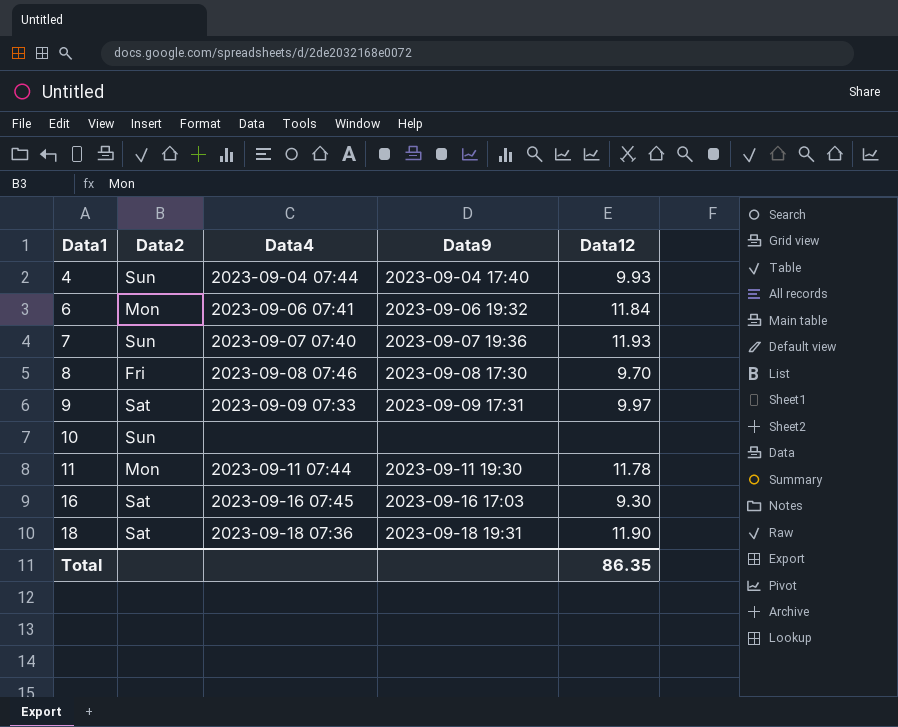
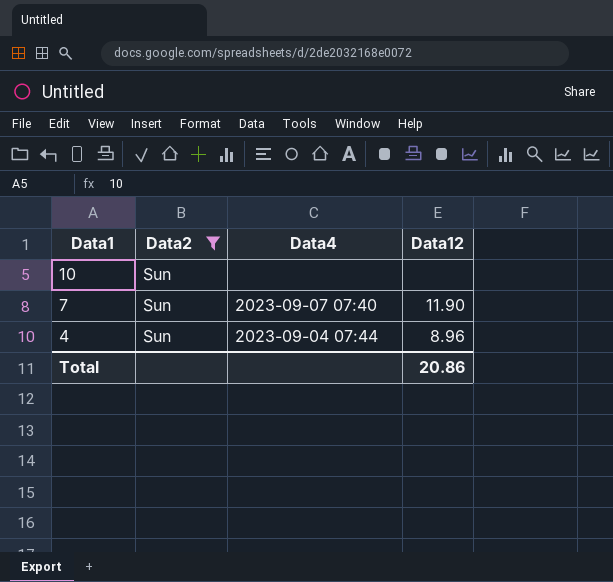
filter: none -> Data2 = Sun
row order: Data1 ascending -> Data1 descending
column Data9 | position: 4 -> none
7 | Data12: 11.93 -> 11.90
4 | Data12: 9.93 -> 8.96
Total | Data12: 86.35 -> 20.86

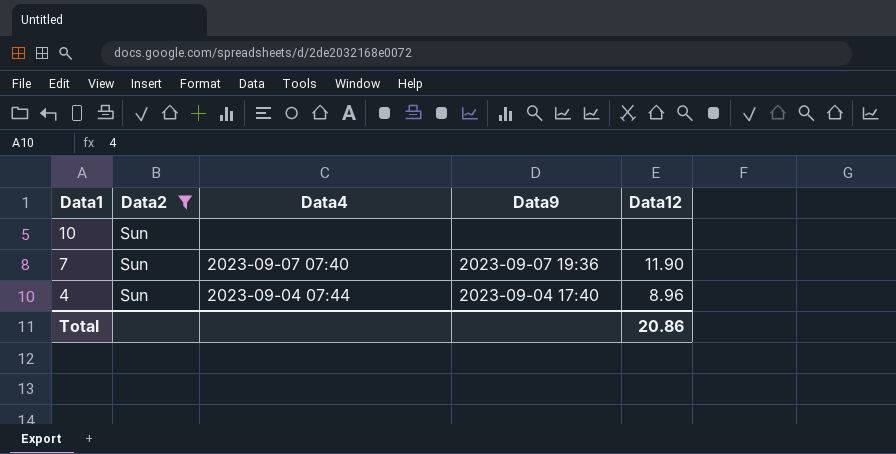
column Data9 | position: none -> 4

